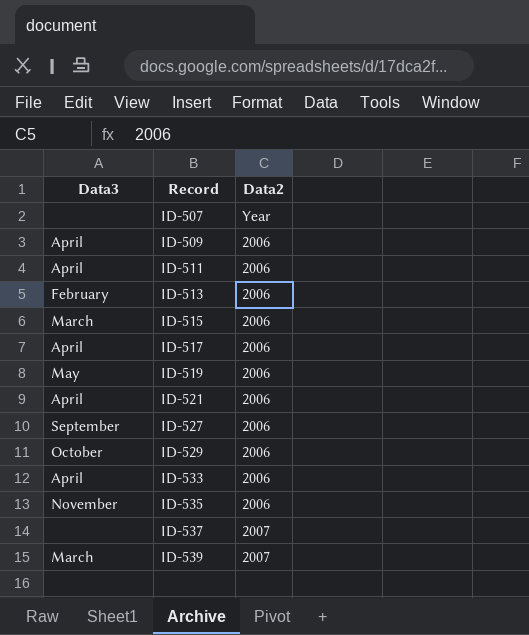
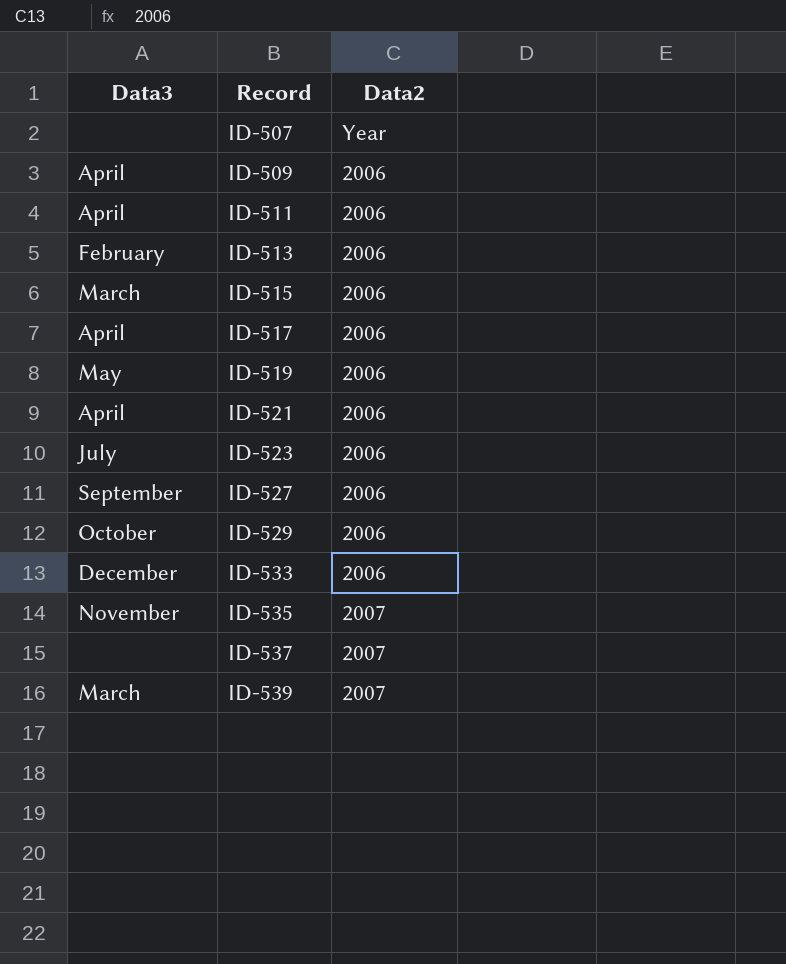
row ID-523: none -> July | 2006
ID-533 | Data3: April -> December
ID-535 | Data2: 2006 -> 2007

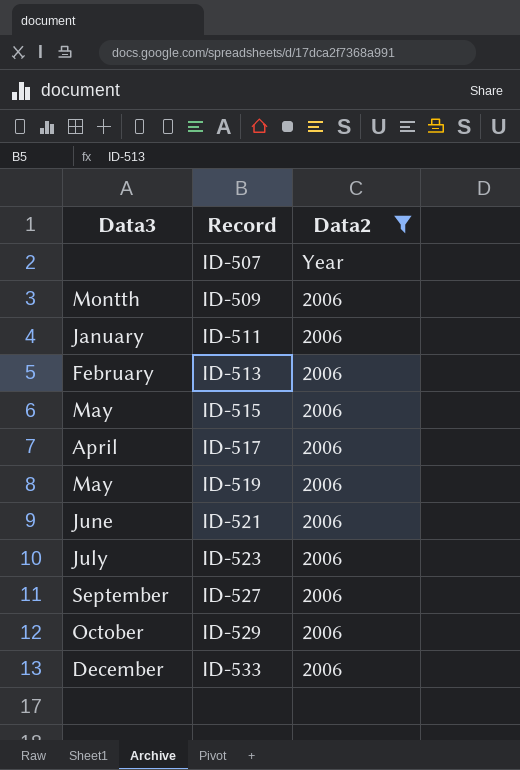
filter: none -> Data2 != 2007
ID-509 | Data3: April -> Montth
ID-511 | Data3: April -> January
ID-515 | Data3: March -> May
ID-521 | Data3: April -> June

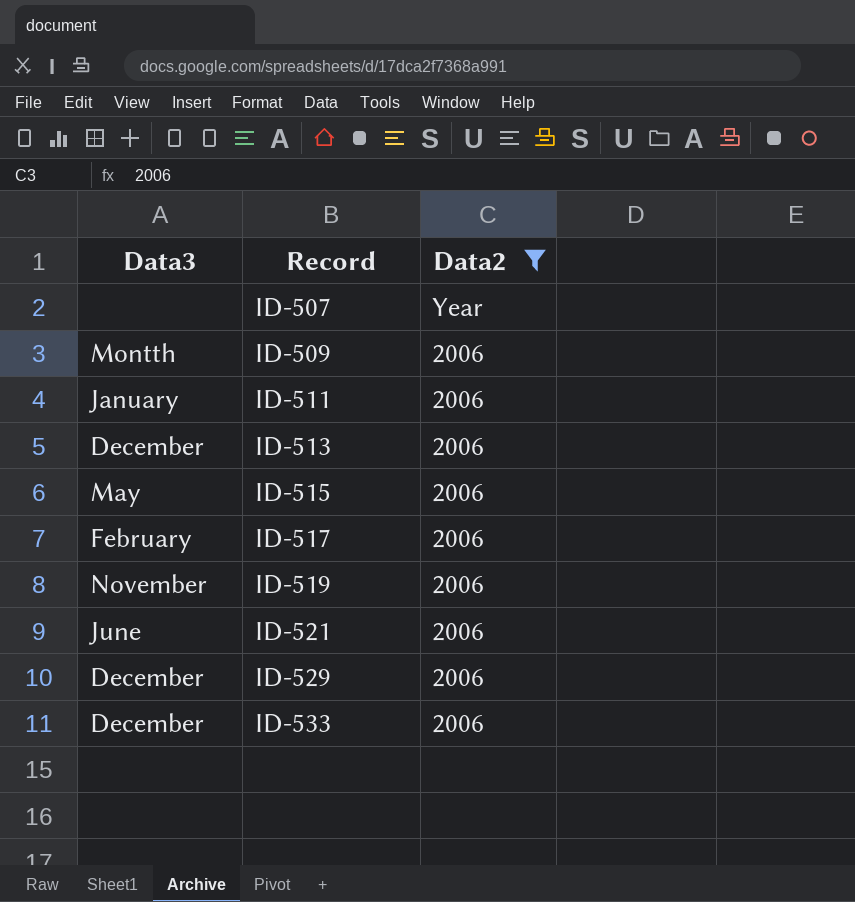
row ID-523: July | 2006 -> none
row ID-527: September | 2006 -> none
ID-513 | Data3: February -> December
ID-517 | Data3: April -> February
ID-519 | Data3: May -> November
ID-529 | Data3: October -> December

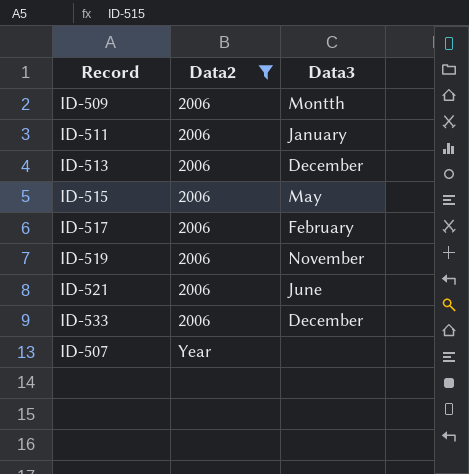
row order: Record ascending -> Data2 ascending
column Data3 | position: 1 -> 3
row ID-529: December | 2006 -> none

